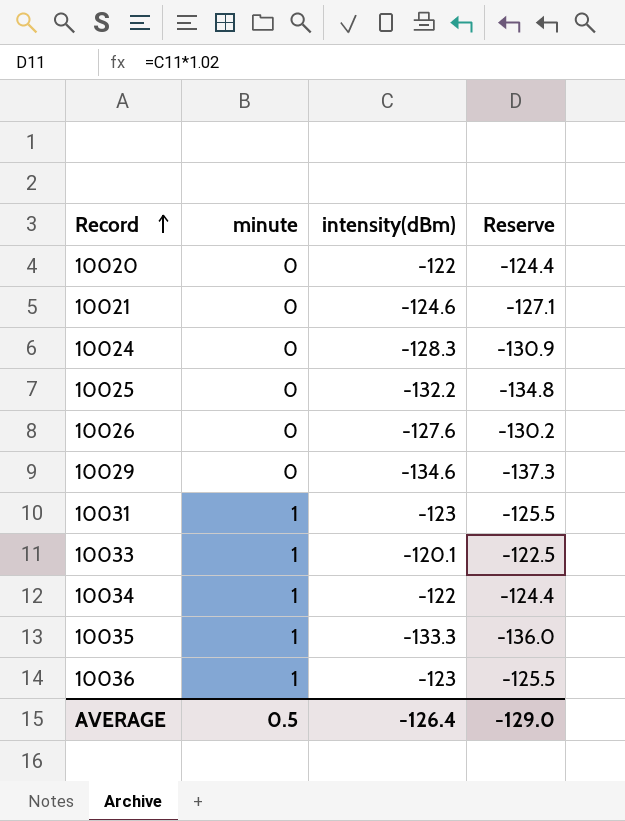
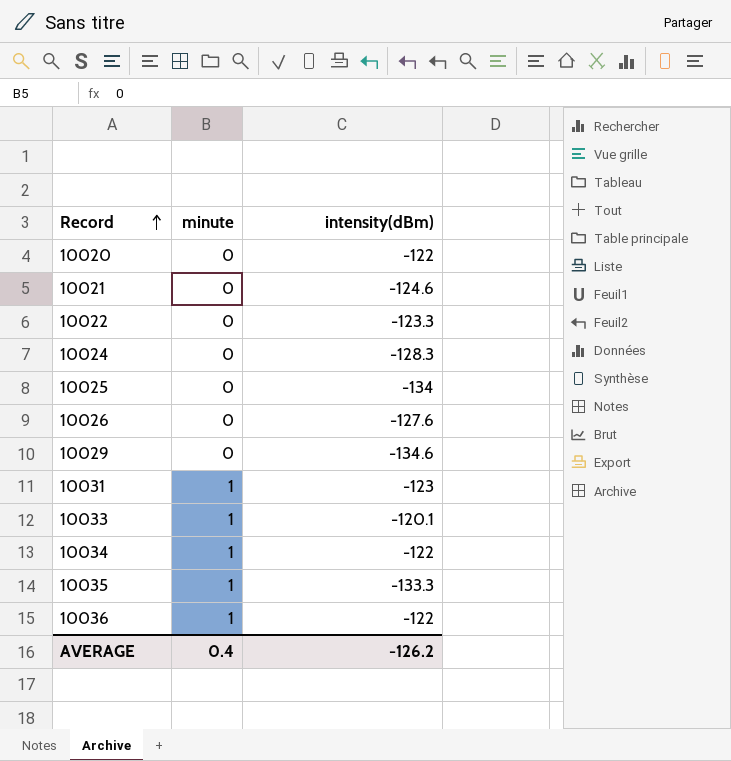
column Reserve | formula: [intensity(dBm)] * 1.02 -> none
row 10022: none -> 0 | -123.3
10025 | intensity(dBm): -132.2 -> -134
10036 | intensity(dBm): -123 -> -122
AVERAGE | minute: 0.5 -> 0.4
AVERAGE | intensity(dBm): -126.4 -> -126.2

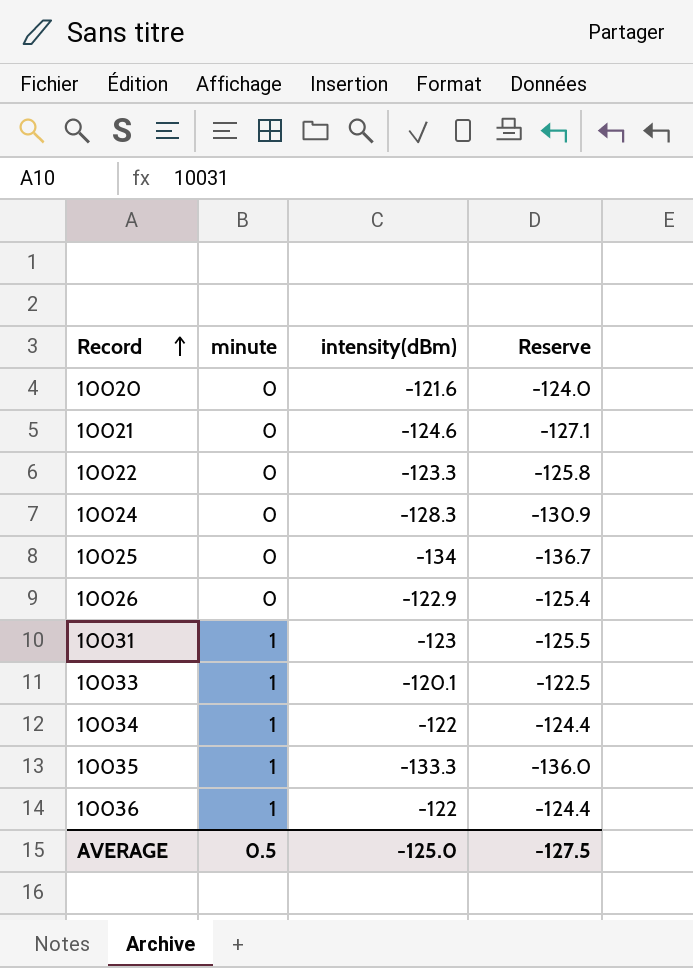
column Reserve | formula: none -> [intensity(dBm)] * 1.02
row 10029: 0 | -134.6 -> none
10020 | intensity(dBm): -122 -> -121.6
10026 | intensity(dBm): -127.6 -> -122.9
AVERAGE | minute: 0.4 -> 0.5
AVERAGE | intensity(dBm): -126.2 -> -125.0

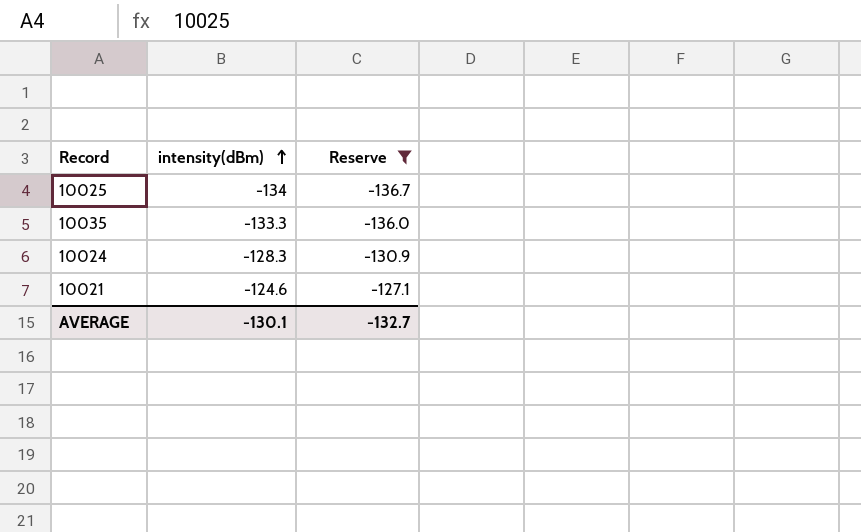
filter: none -> Reserve <= -127.1
row order: Record ascending -> intensity(dBm) ascending
column minute | position: 2 -> none
AVERAGE | intensity(dBm): -125.0 -> -130.1
AVERAGE | Reserve: -127.5 -> -132.7

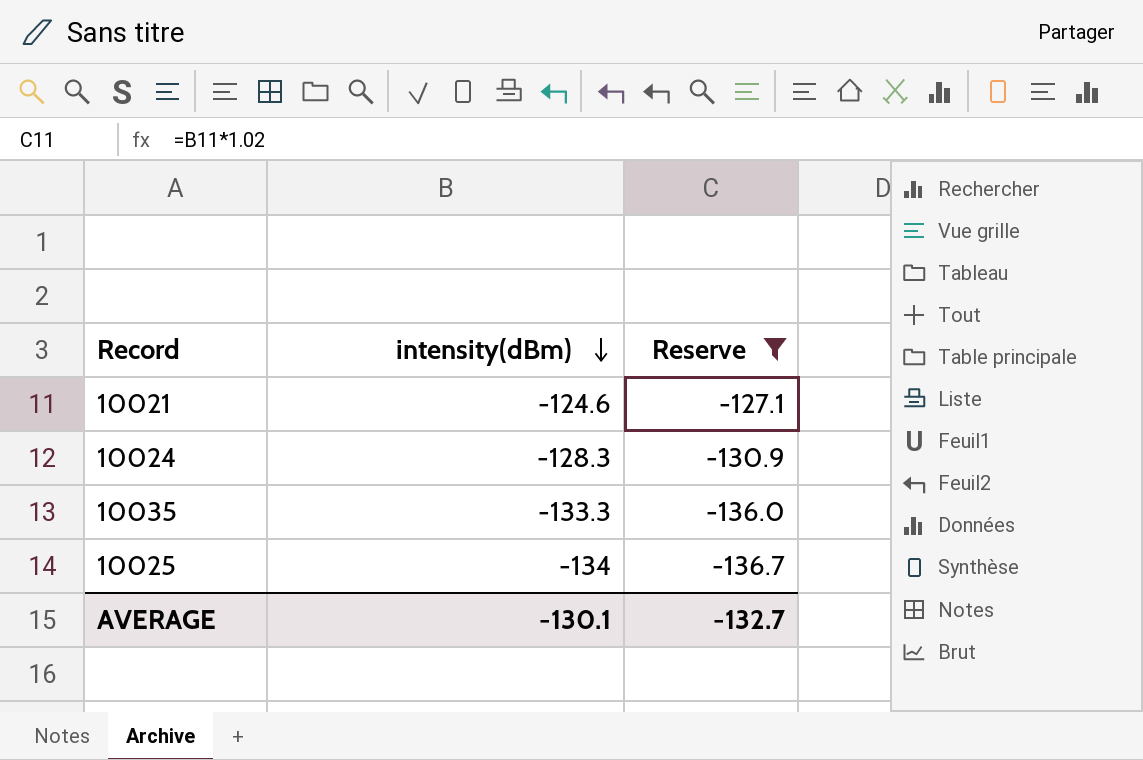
row order: intensity(dBm) ascending -> intensity(dBm) descending

